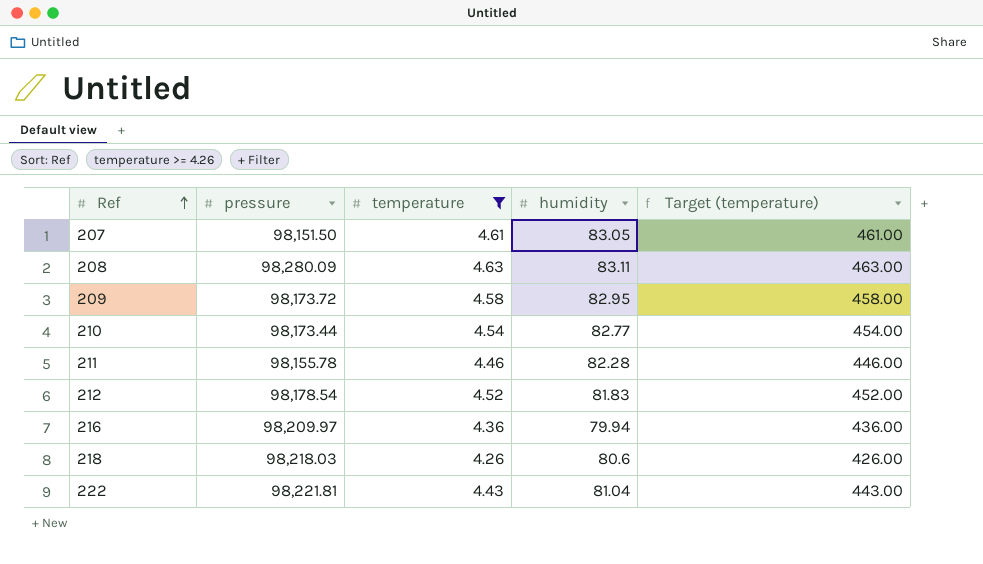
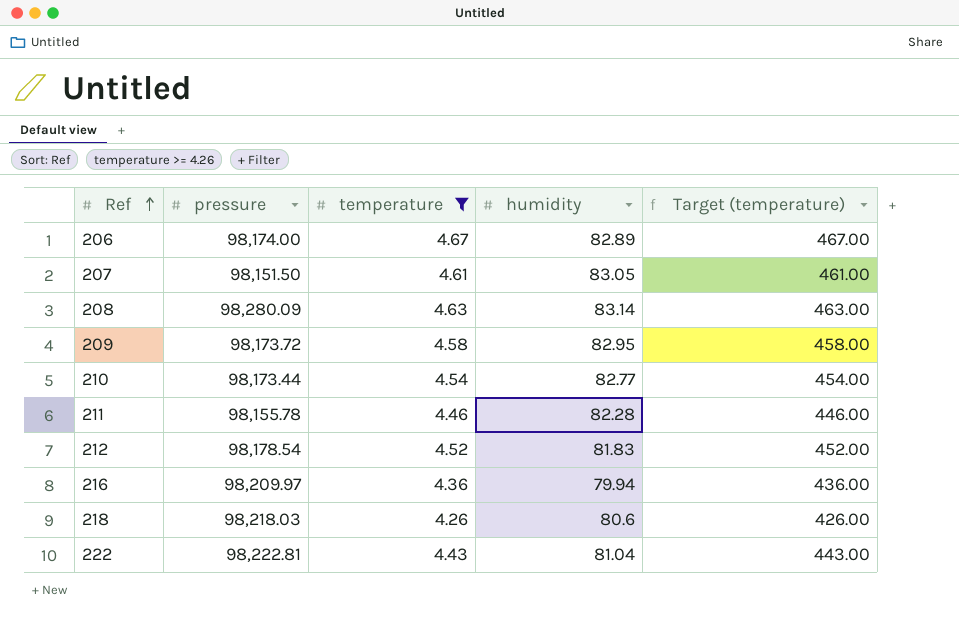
row 206: none -> 98,174.00 | 4.67 | 82.89 | 467.00
208 | humidity: 83.11 -> 83.14
222 | pressure: 98,221.81 -> 98,222.81

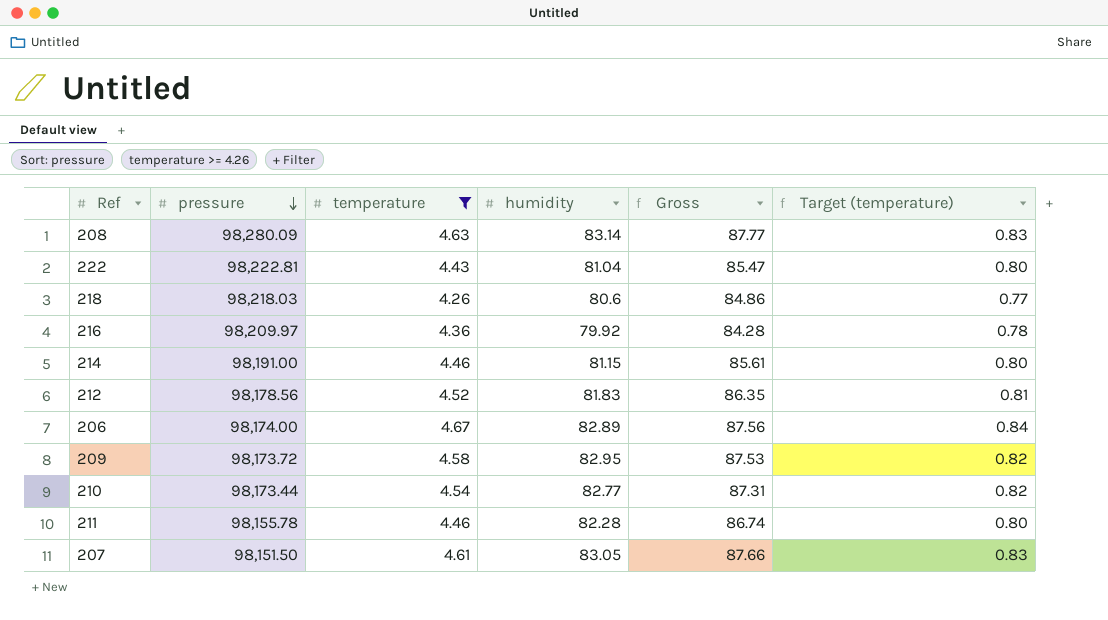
row order: Ref ascending -> pressure descending
column Gross | formula: none -> [temperature] + [humidity]
column Target (temperature) | formula: [temperature] * 100 -> [temperature] * 0.18
216 | humidity: 79.94 -> 79.92
row 214: none -> 98,191.00 | 4.46 | 81.15 | 85.61 | 0.80
212 | pressure: 98,178.54 -> 98,178.56

